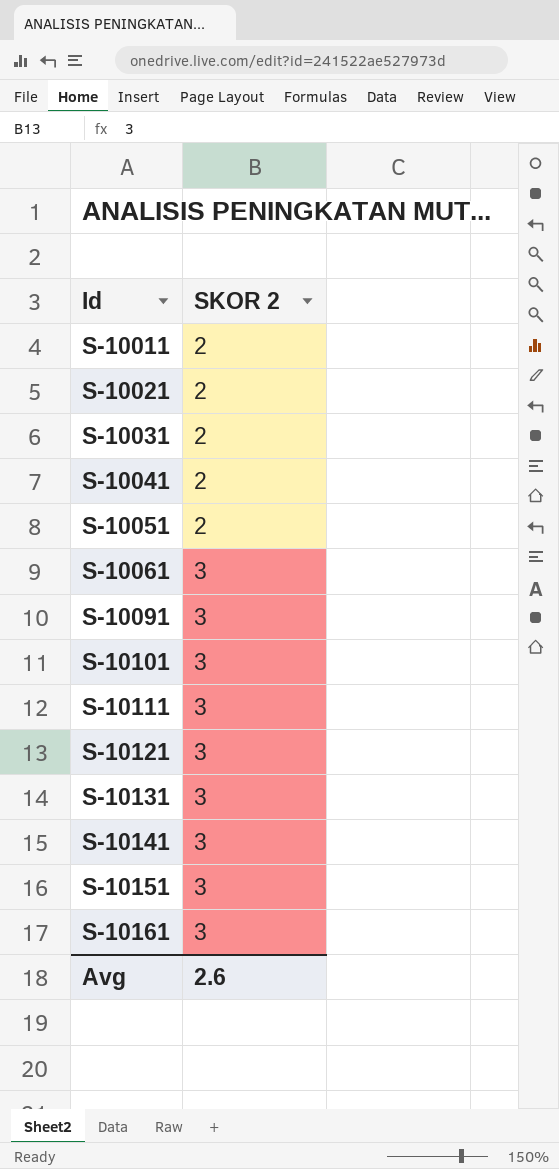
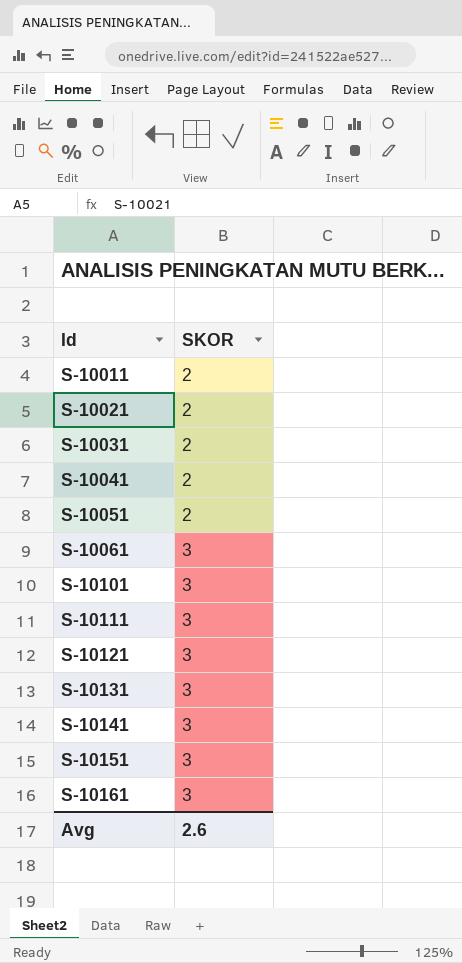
column name: SKOR 2 -> SKOR
row S-10091: 3 -> none

